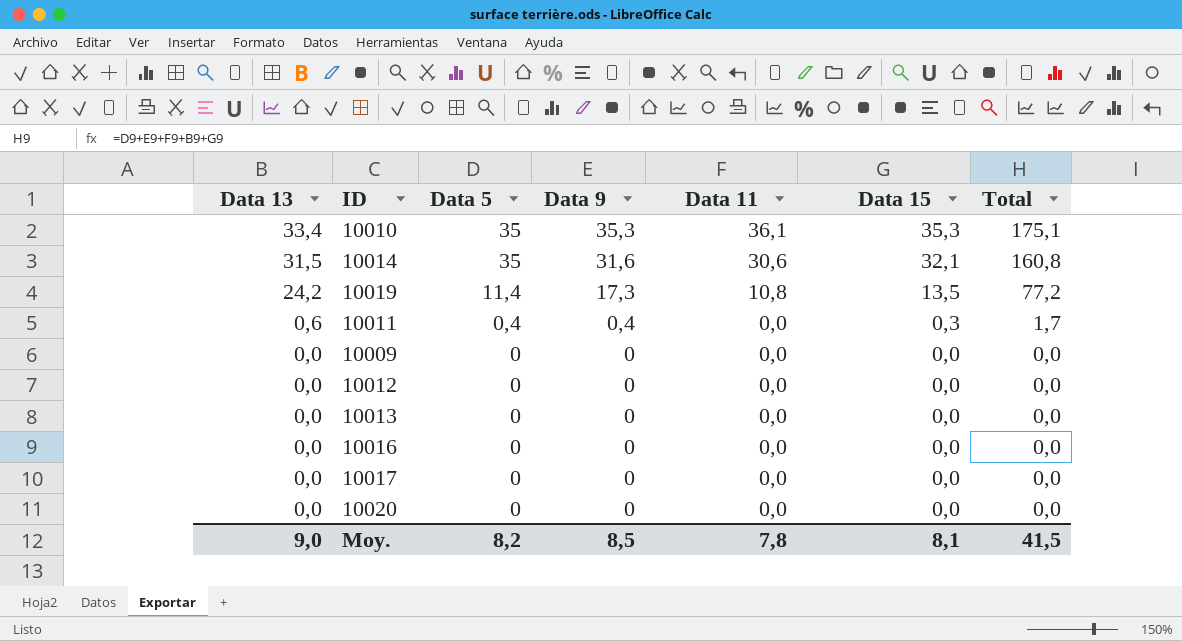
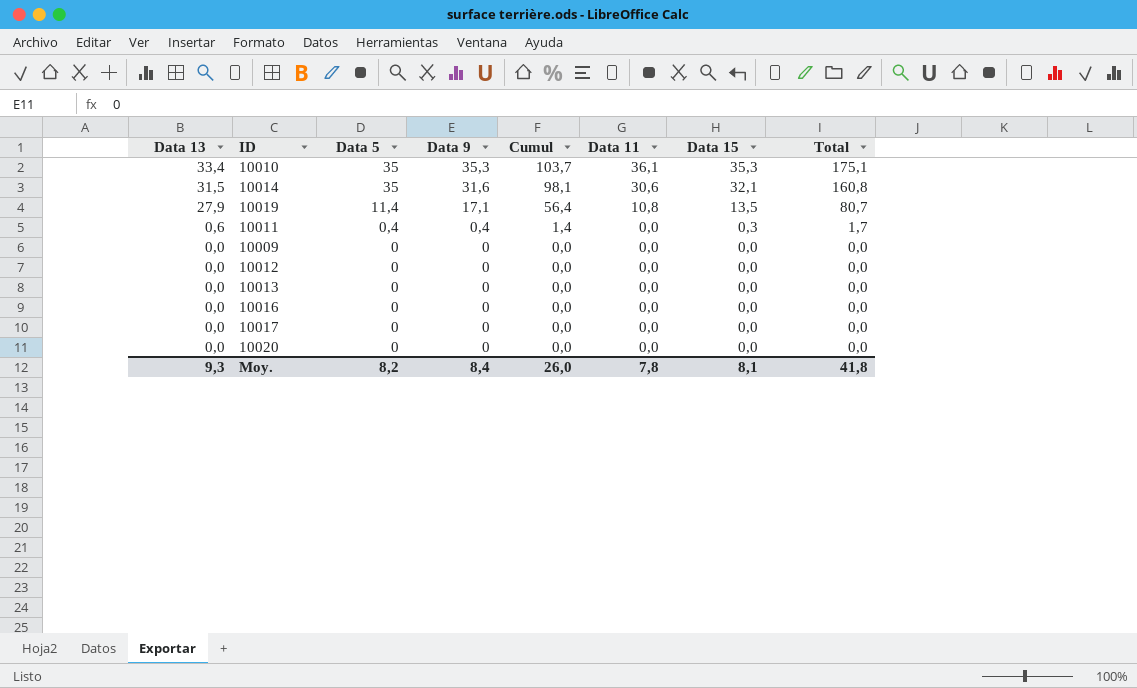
column Cumul | formula: none -> [Data 13] + [Data 5] + [Data 9]
10019 | Data 13: 24,2 -> 27,9
10019 | Data 9: 17,3 -> 17,1
10019 | Total: 77,2 -> 80,7
Moy. | Data 13: 9,0 -> 9,3
Moy. | Data 9: 8,5 -> 8,4
Moy. | Total: 41,5 -> 41,8

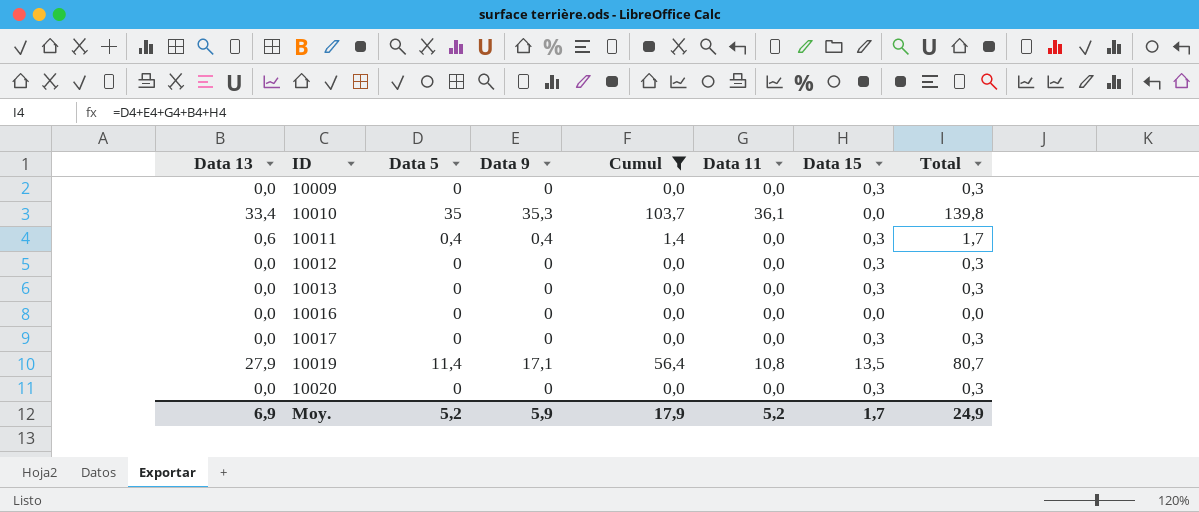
filter: none -> Cumul != 98,1
row order: Data 13 descending -> ID ascending
10009 | Data 15: 0,0 -> 0,3
10009 | Total: 0,0 -> 0,3
10010 | Data 15: 35,3 -> 0,0
10010 | Total: 175,1 -> 139,8
10012 | Data 15: 0,0 -> 0,3
10012 | Total: 0,0 -> 0,3
10013 | Data 15: 0,0 -> 0,3
10013 | Total: 0,0 -> 0,3
10017 | Data 15: 0,0 -> 0,3
10017 | Total: 0,0 -> 0,3
10020 | Data 15: 0,0 -> 0,3
10020 | Total: 0,0 -> 0,3
Moy. | Data 13: 9,3 -> 6,9
Moy. | Data 5: 8,2 -> 5,2
Moy. | Data 9: 8,4 -> 5,9
Moy. | Cumul: 26,0 -> 17,9
Moy. | Data 11: 7,8 -> 5,2
Moy. | Data 15: 8,1 -> 1,7
Moy. | Total: 41,8 -> 24,9

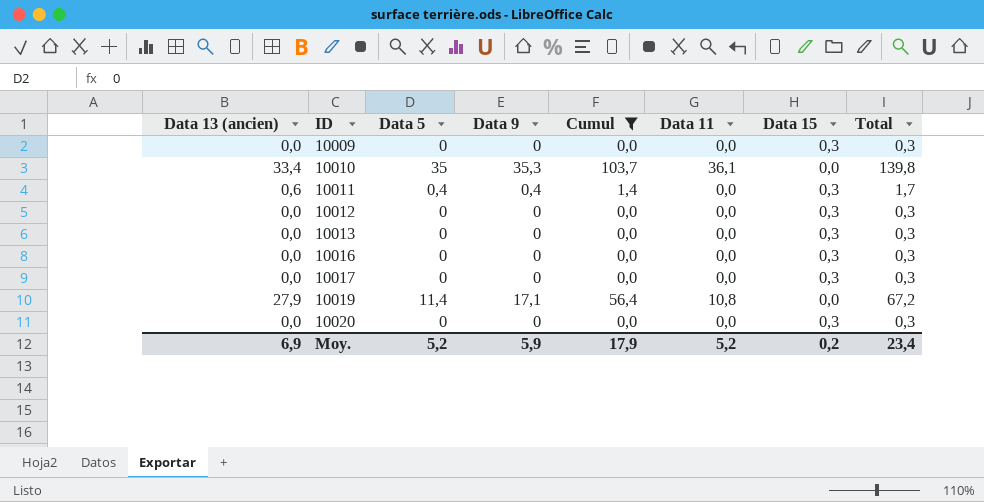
column name: Data 13 -> Data 13 (ancien)
10016 | Data 15: 0,0 -> 0,3
10016 | Total: 0,0 -> 0,3
10019 | Data 15: 13,5 -> 0,0
10019 | Total: 80,7 -> 67,2
Moy. | Data 15: 1,7 -> 0,2
Moy. | Total: 24,9 -> 23,4

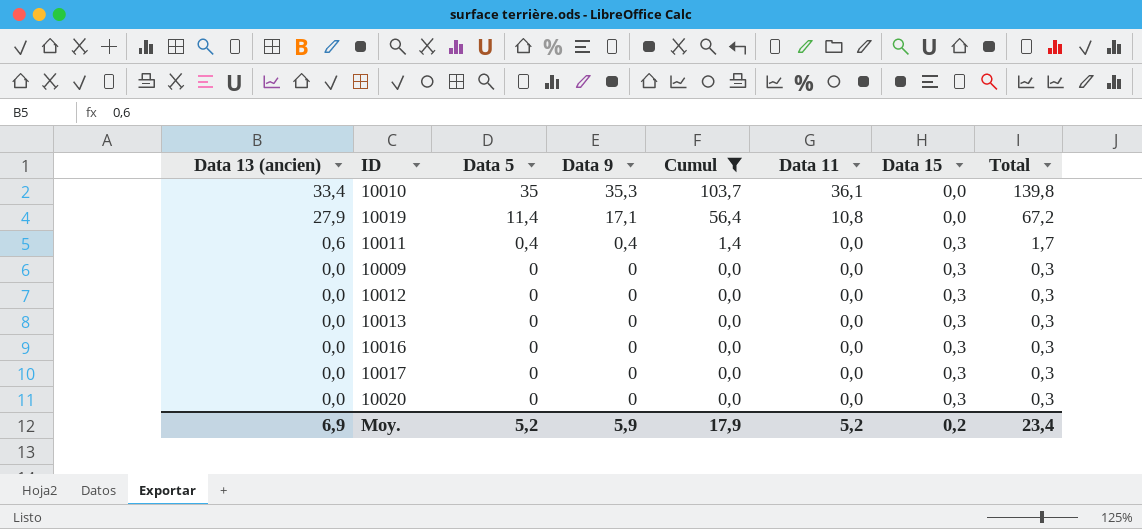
row order: ID ascending -> Data 13 (ancien) descending

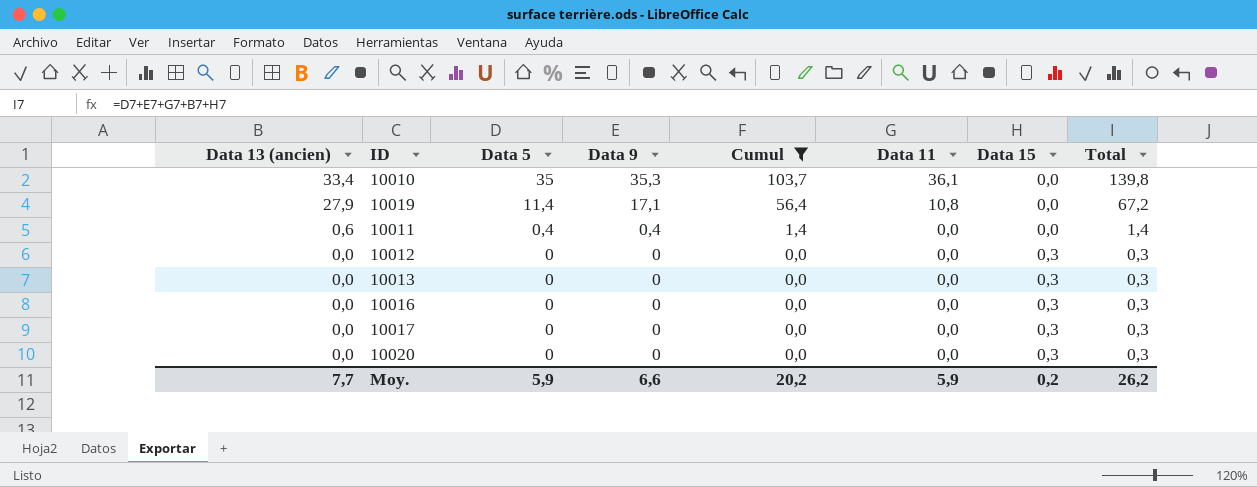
row 10009: 0,0 | 0 | 0 | 0,0 | 0,0 | 0,3 | 0,3 -> none
10011 | Data 15: 0,3 -> 0,0
10011 | Total: 1,7 -> 1,4
Moy. | Data 13 (ancien): 6,9 -> 7,7
Moy. | Data 5: 5,2 -> 5,9
Moy. | Data 9: 5,9 -> 6,6
Moy. | Cumul: 17,9 -> 20,2
Moy. | Data 11: 5,2 -> 5,9
Moy. | Total: 23,4 -> 26,2

